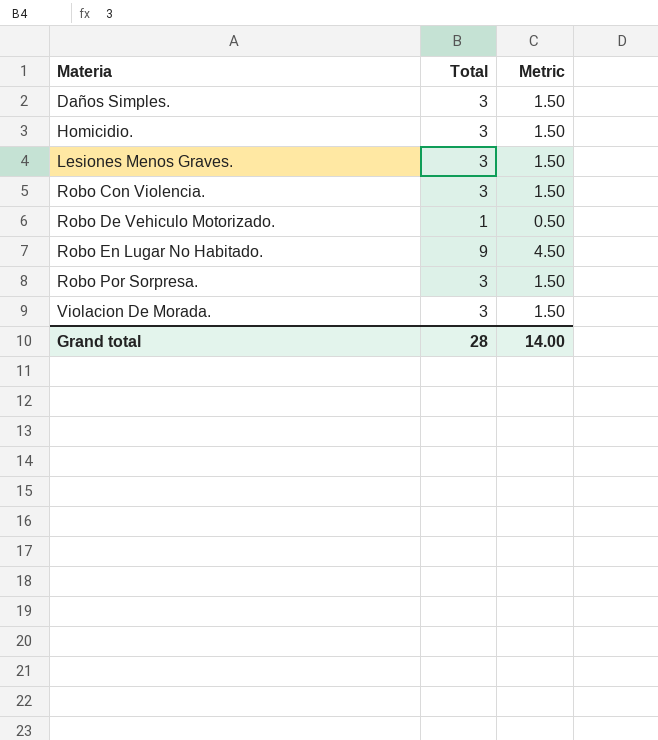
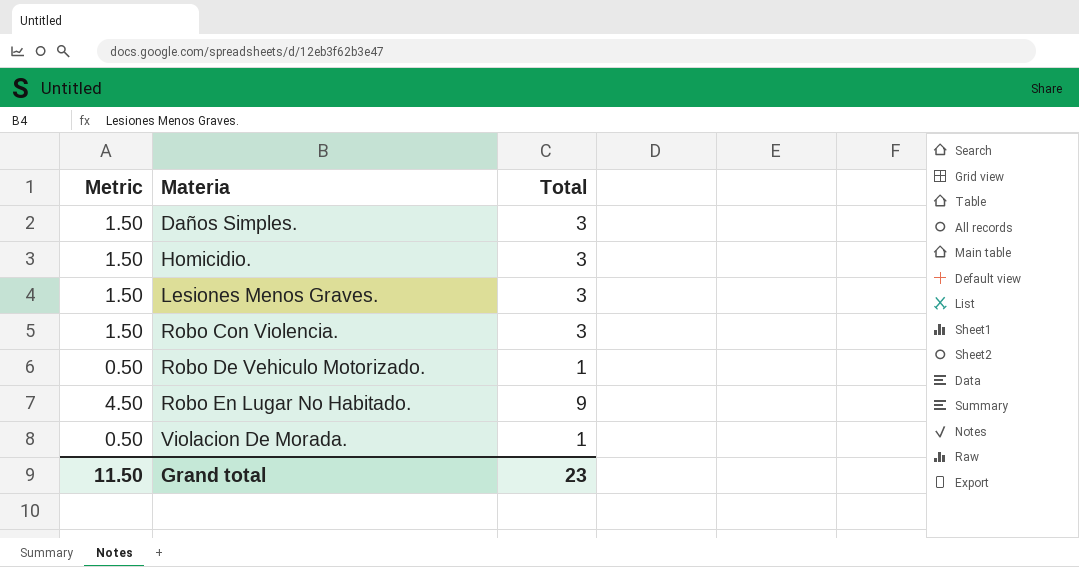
column Metric | position: 3 -> 1
row Robo Por Sorpresa.: 3 | 1.50 -> none
Violacion De Morada. | Metric: 1.50 -> 0.50
Violacion De Morada. | Total: 3 -> 1
Grand total | Metric: 14.00 -> 11.50
Grand total | Total: 28 -> 23

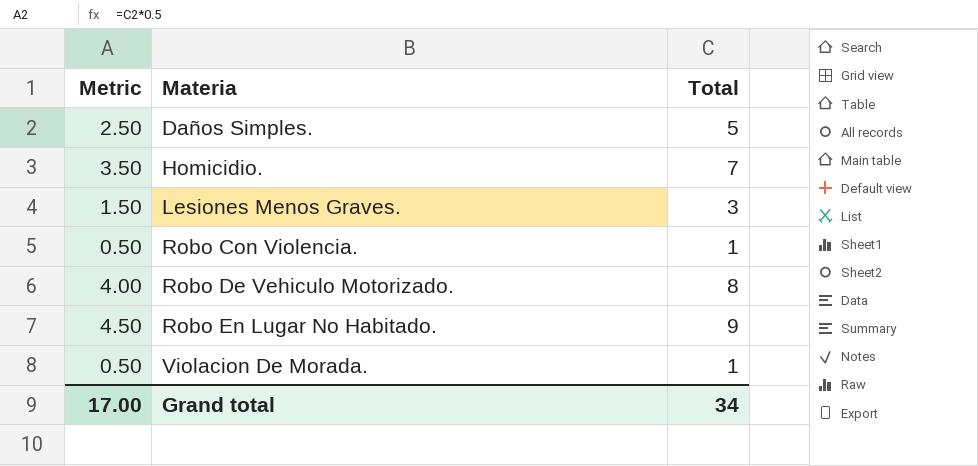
Daños Simples. | Metric: 1.50 -> 2.50
Daños Simples. | Total: 3 -> 5
Homicidio. | Metric: 1.50 -> 3.50
Homicidio. | Total: 3 -> 7
Robo Con Violencia. | Metric: 1.50 -> 0.50
Robo Con Violencia. | Total: 3 -> 1
Robo De Vehiculo Motorizado. | Metric: 0.50 -> 4.00
Robo De Vehiculo Motorizado. | Total: 1 -> 8
Grand total | Metric: 11.50 -> 17.00
Grand total | Total: 23 -> 34

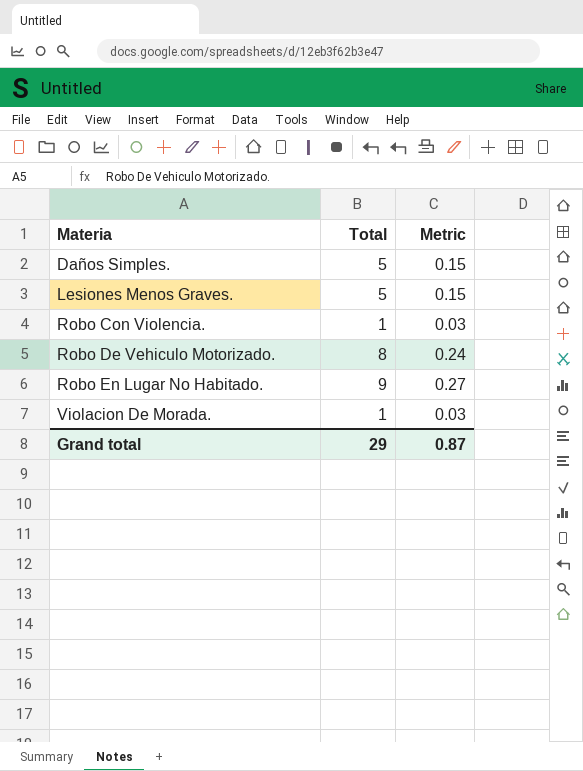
column Metric | formula: [Total] * 0.5 -> [Total] * 0.03
column Metric | position: 1 -> 3
row Homicidio.: 3.50 | 7 -> none
Lesiones Menos Graves. | Total: 3 -> 5
Grand total | Total: 34 -> 29
Grand total | Metric: 17.00 -> 0.87

